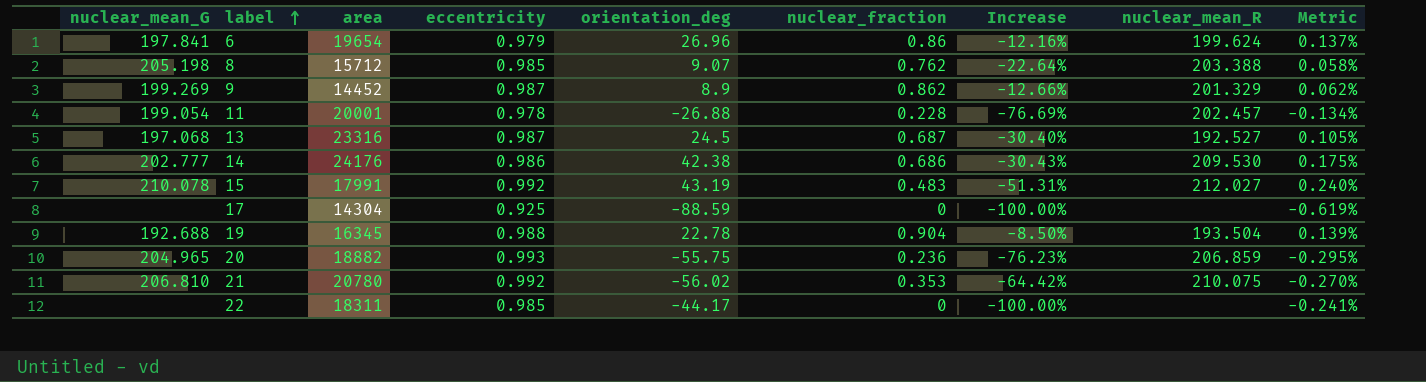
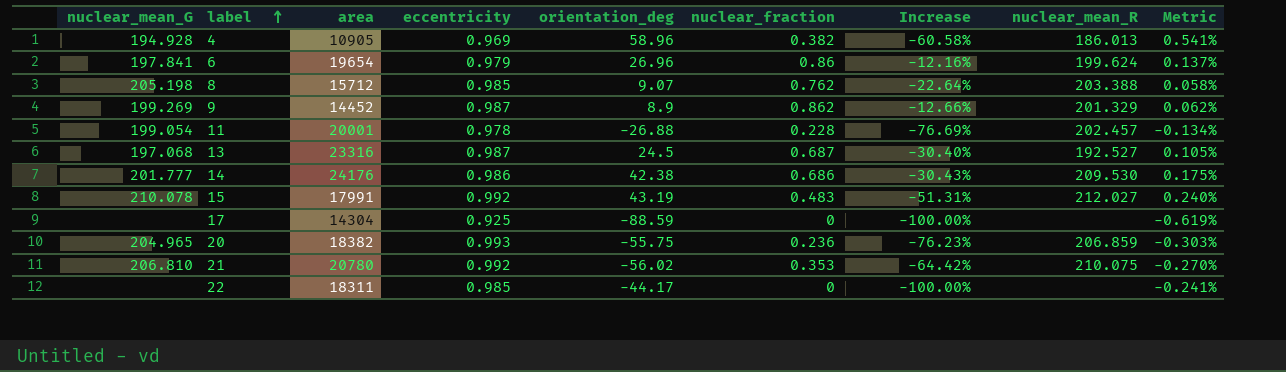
row 19: 192.688 | 16345 | 0.988 | 22.78 | 0.904 | -8.50% | 193.504 | 0.139% -> none
row 4: none -> 194.928 | 10905 | 0.969 | 58.96 | 0.382 | -60.58% | 186.013 | 0.541%
14 | nuclear_mean_G: 202.777 -> 201.777
20 | area: 18882 -> 18382
20 | Metric: -0.295% -> -0.303%

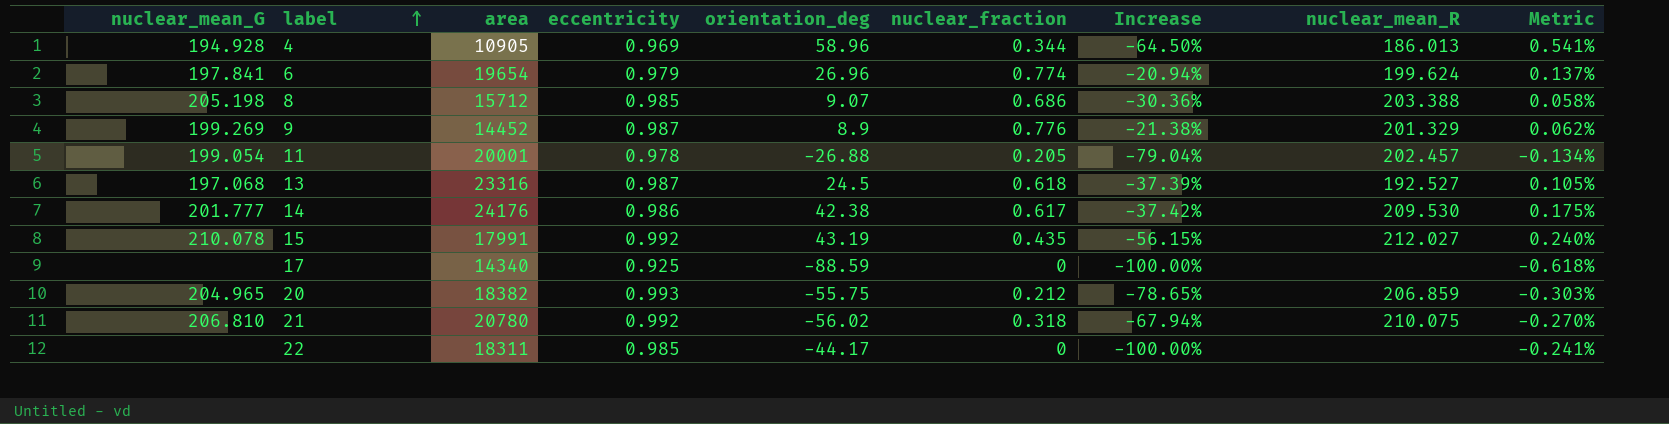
4 | nuclear_fraction: 0.382 -> 0.344
4 | Increase: -60.58% -> -64.50%
6 | nuclear_fraction: 0.86 -> 0.774
6 | Increase: -12.16% -> -20.94%
8 | nuclear_fraction: 0.762 -> 0.686
8 | Increase: -22.64% -> -30.36%
9 | nuclear_fraction: 0.862 -> 0.776
9 | Increase: -12.66% -> -21.38%
11 | nuclear_fraction: 0.228 -> 0.205
11 | Increase: -76.69% -> -79.04%
13 | nuclear_fraction: 0.687 -> 0.618
13 | Increase: -30.40% -> -37.39%
14 | nuclear_fraction: 0.686 -> 0.617
14 | Increase: -30.43% -> -37.42%
15 | nuclear_fraction: 0.483 -> 0.435
15 | Increase: -51.31% -> -56.15%
17 | area: 14304 -> 14340
17 | Metric: -0.619% -> -0.618%
20 | nuclear_fraction: 0.236 -> 0.212
20 | Increase: -76.23% -> -78.65%
21 | nuclear_fraction: 0.353 -> 0.318
21 | Increase: -64.42% -> -67.94%

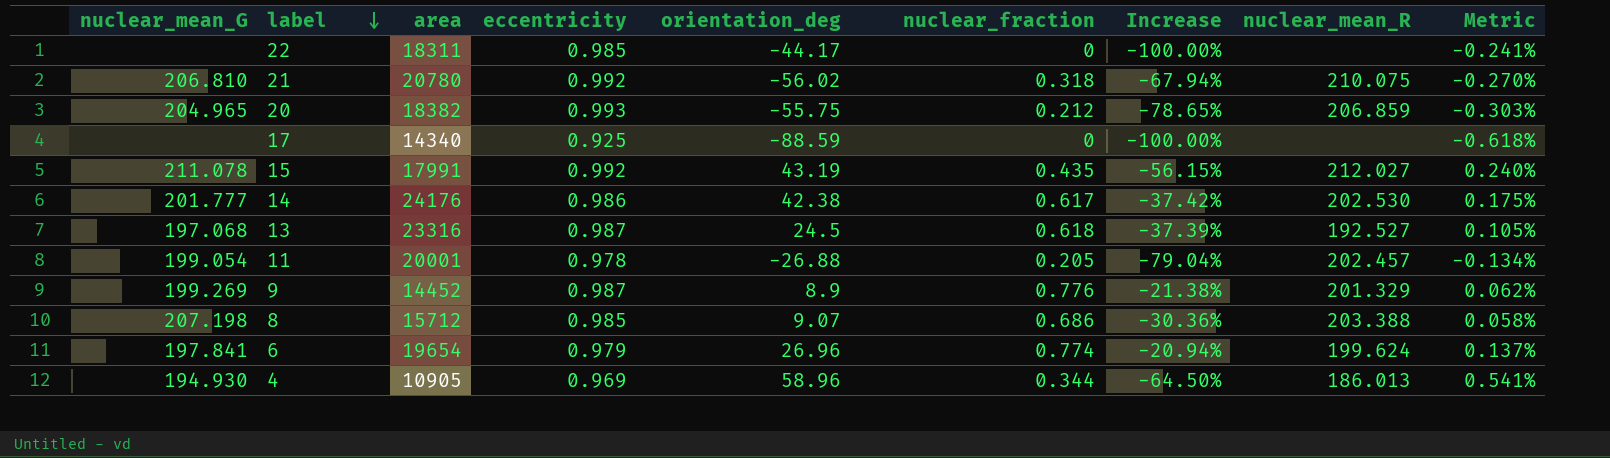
row order: label ascending -> label descending
15 | nuclear_mean_G: 210.078 -> 211.078
14 | nuclear_mean_R: 209.530 -> 202.530
8 | nuclear_mean_G: 205.198 -> 207.198
4 | nuclear_mean_G: 194.928 -> 194.930

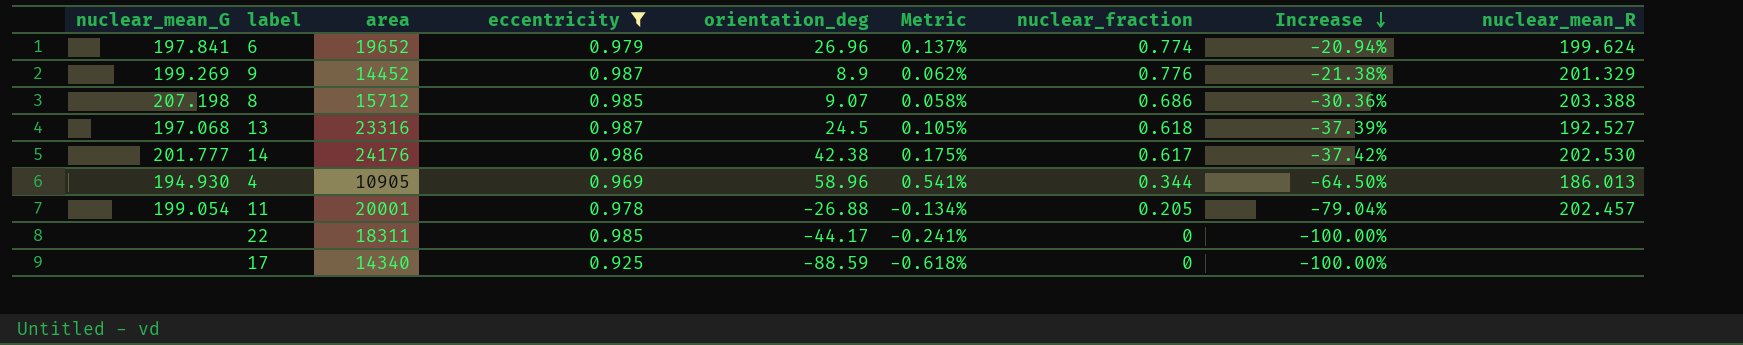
filter: none -> eccentricity <= 0.987
row order: label descending -> Increase descending
column Metric | position: 9 -> 6
6 | area: 19654 -> 19652

